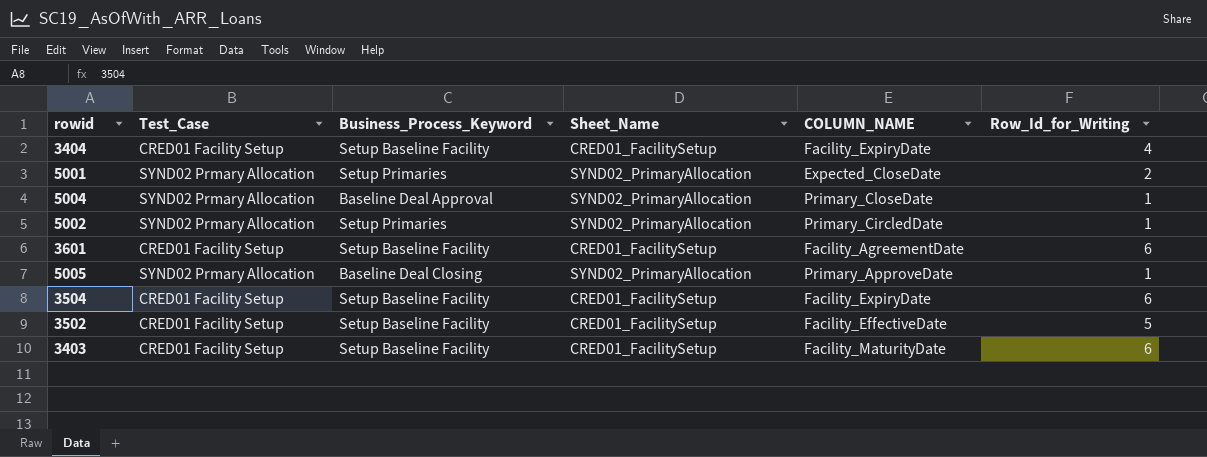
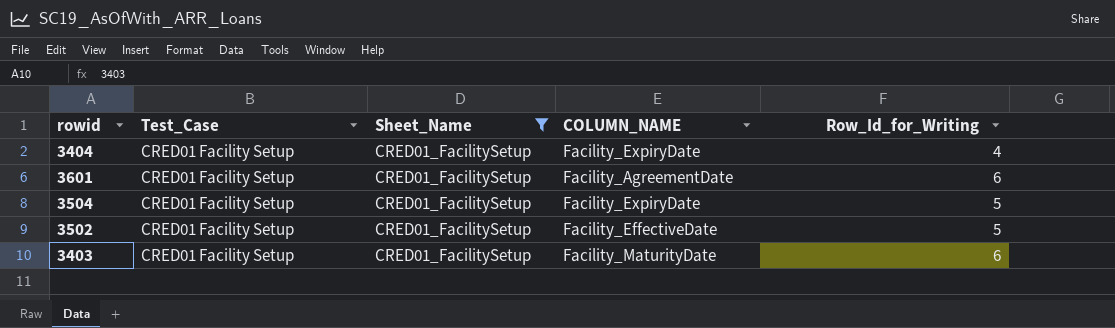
filter: none -> Sheet_Name = CRED01_FacilitySetup
column Business_Process_Keyword | position: 3 -> none
3504 | Row_Id_for_Writing: 6 -> 5

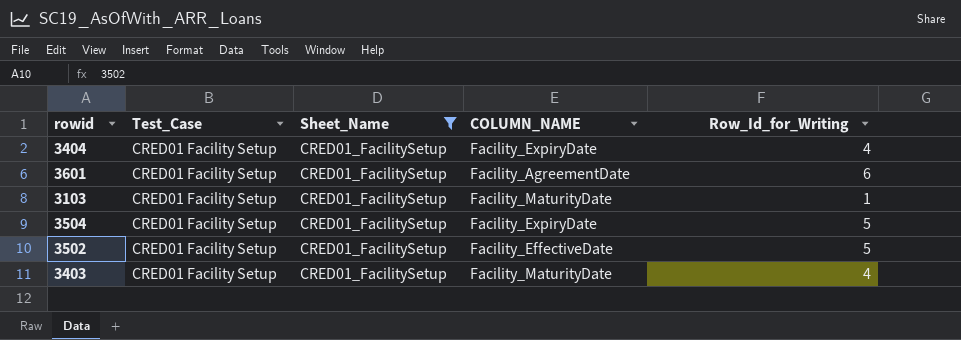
row 3103: none -> CRED01 Facility Setup | CRED01_FacilitySetup | Facility_MaturityDate | 1
3403 | Row_Id_for_Writing: 6 -> 4

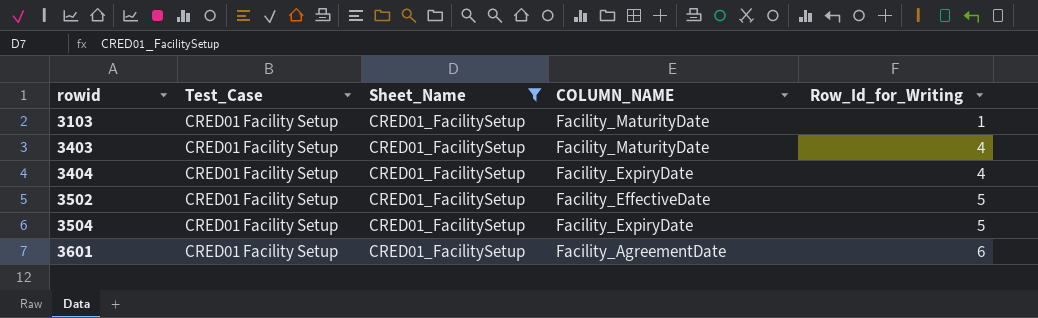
row order: none -> rowid ascending

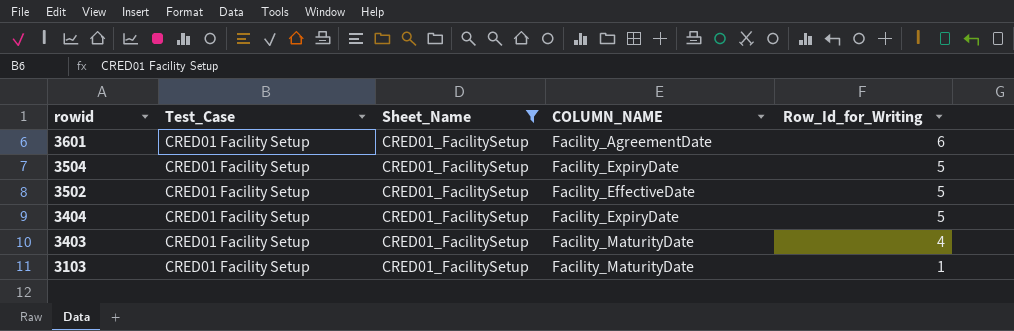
row order: rowid ascending -> rowid descending
3404 | Row_Id_for_Writing: 4 -> 5

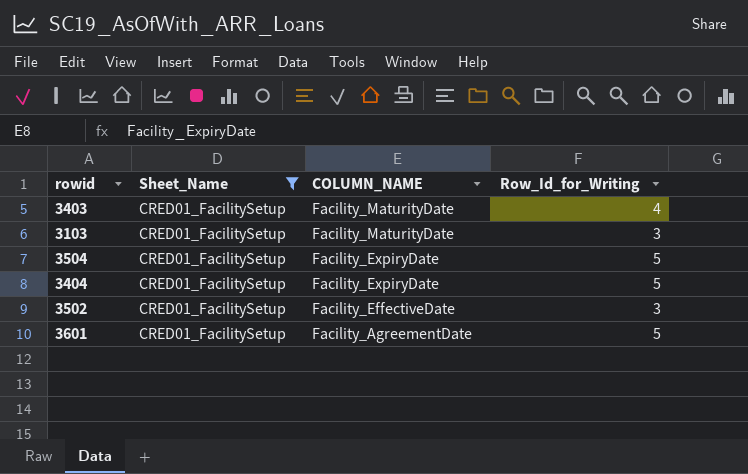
row order: rowid descending -> COLUMN_NAME descending
column Test_Case | position: 2 -> none
3103 | Row_Id_for_Writing: 1 -> 3
3502 | Row_Id_for_Writing: 5 -> 3
3601 | Row_Id_for_Writing: 6 -> 5

